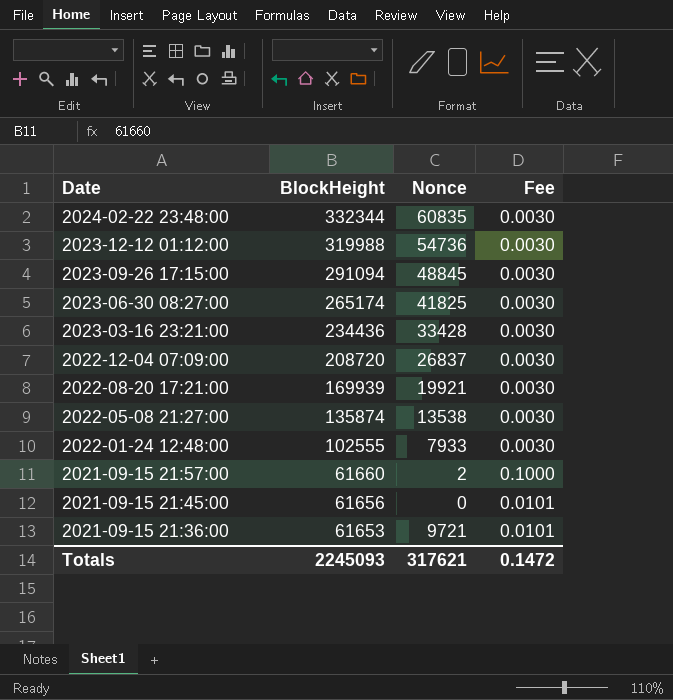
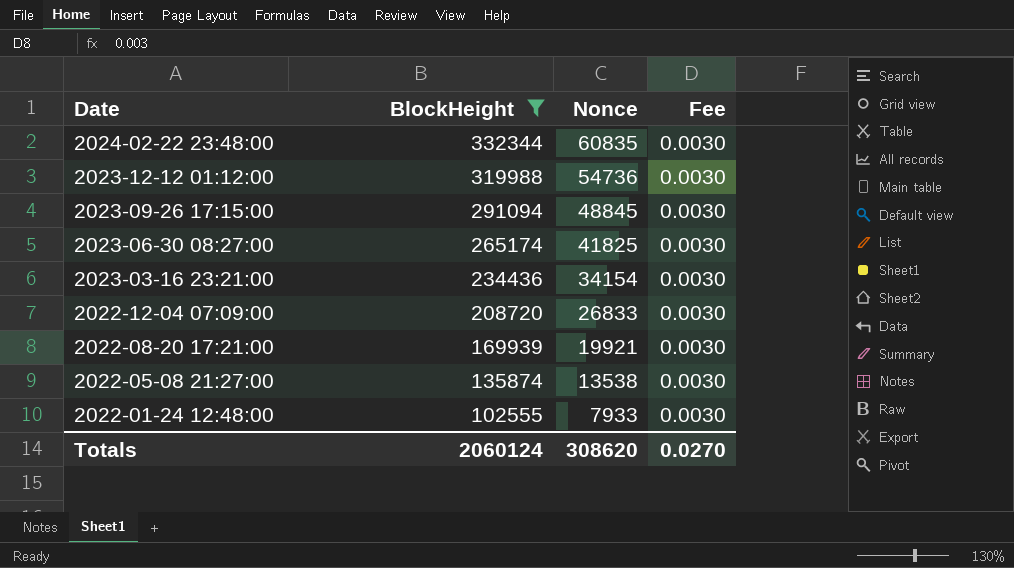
filter: none -> BlockHeight >= 102555
2023-03-16 23:21:00 | Nonce: 33428 -> 34154
2022-12-04 07:09:00 | Nonce: 26837 -> 26833
Totals | BlockHeight: 2245093 -> 2060124
Totals | Nonce: 317621 -> 308620
Totals | Fee: 0.1472 -> 0.0270

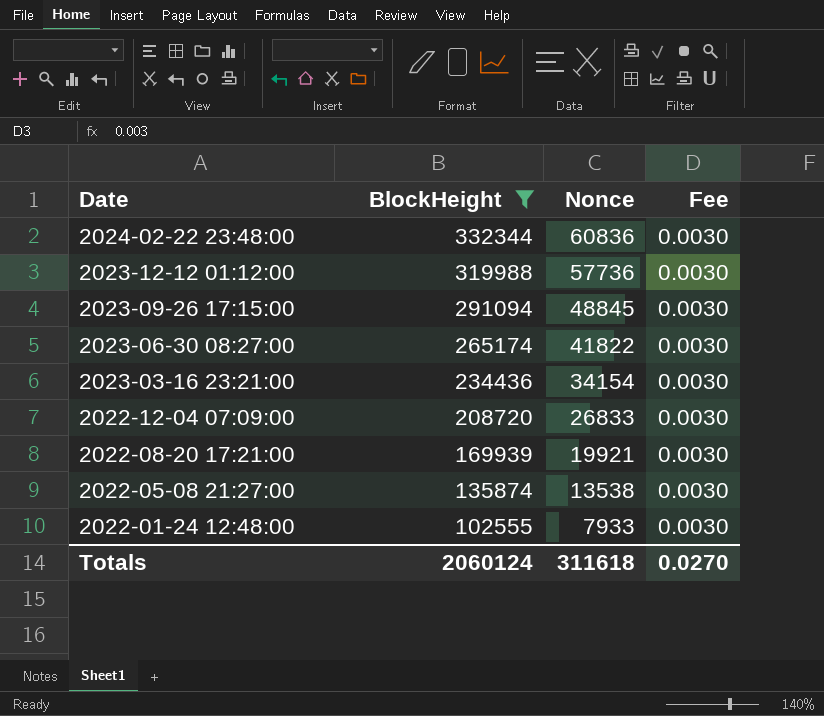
2024-02-22 23:48:00 | Nonce: 60835 -> 60836
2023-12-12 01:12:00 | Nonce: 54736 -> 57736
2023-06-30 08:27:00 | Nonce: 41825 -> 41822
Totals | Nonce: 308620 -> 311618

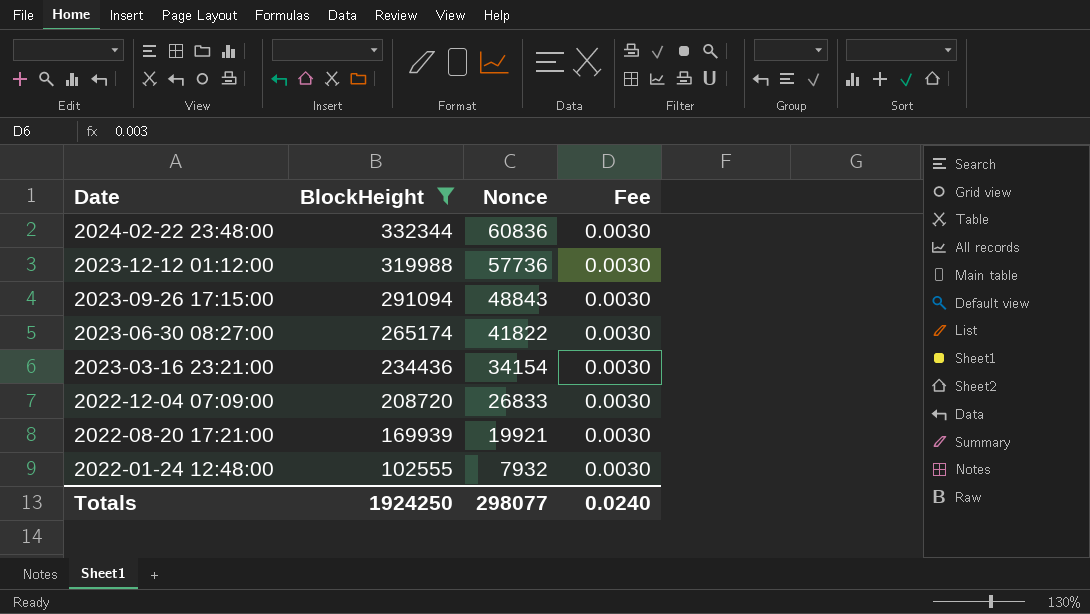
row 2022-05-08 21:27:00: 135874 | 13538 | 0.0030 -> none
2023-09-26 17:15:00 | Nonce: 48845 -> 48843
2022-01-24 12:48:00 | Nonce: 7933 -> 7932
Totals | BlockHeight: 2060124 -> 1924250
Totals | Nonce: 311618 -> 298077
Totals | Fee: 0.0270 -> 0.0240

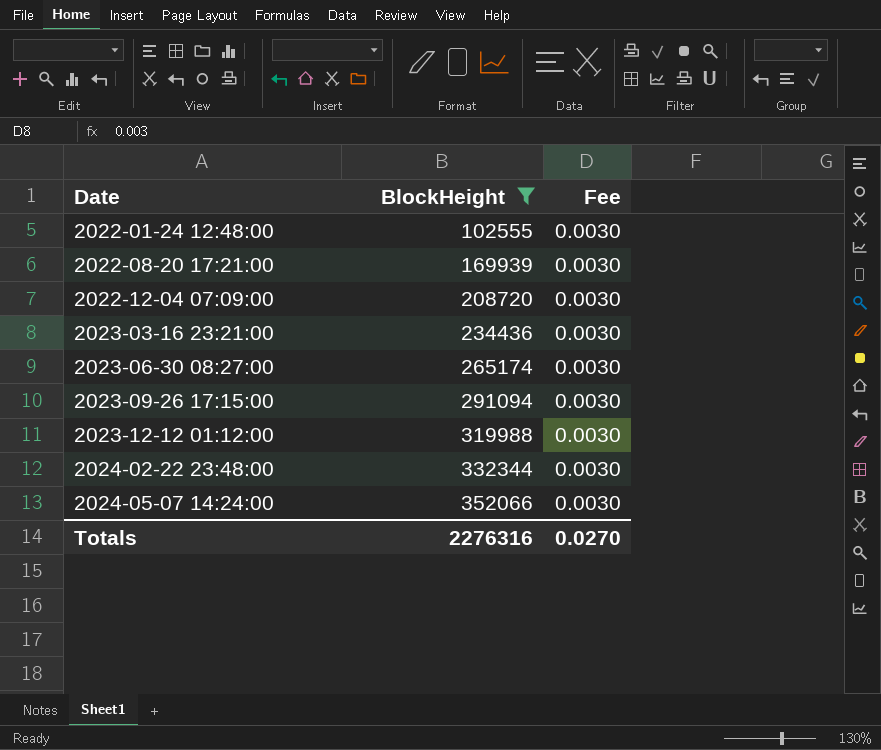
row order: Date descending -> Date ascending
column Nonce | position: 3 -> none
row 2024-05-07 14:24:00: none -> 352066 | 0.0030
Totals | BlockHeight: 1924250 -> 2276316
Totals | Fee: 0.0240 -> 0.0270

